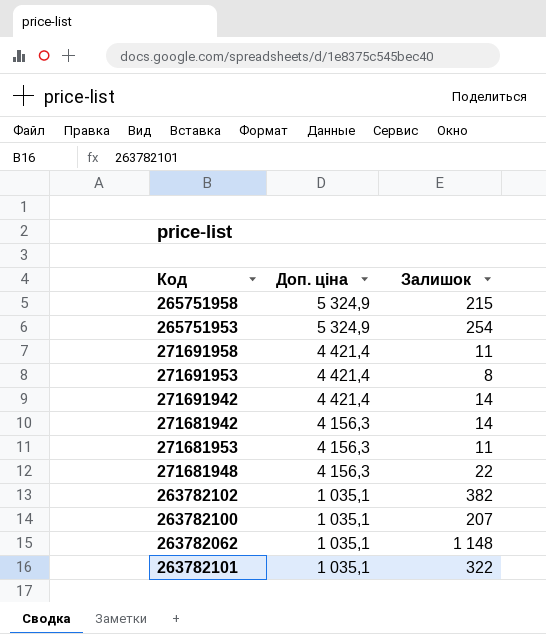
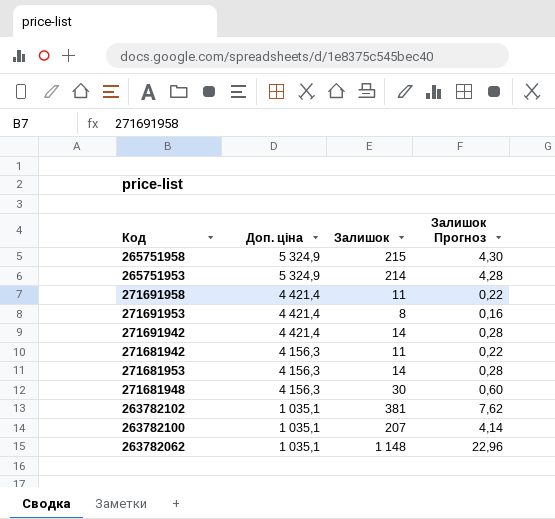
column Залишок Прогноз | formula: none -> [Залишок] * 0,02
row 263782101: 1 035,1 | 322 -> none
265751953 | Залишок: 254 -> 214
271681942 | Залишок: 14 -> 11
271681953 | Залишок: 11 -> 14
271681948 | Залишок: 22 -> 30
263782102 | Залишок: 382 -> 381

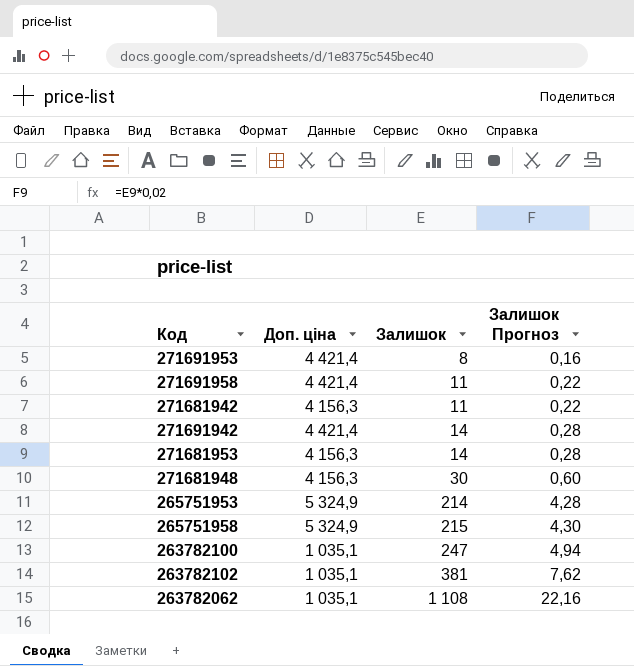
row order: Доп. ціна descending -> Залишок ascending
263782100 | Залишок: 207 -> 247
263782100 | Залишок Прогноз: 4,14 -> 4,94
263782062 | Залишок: 1 148 -> 1 108
263782062 | Залишок Прогноз: 22,96 -> 22,16

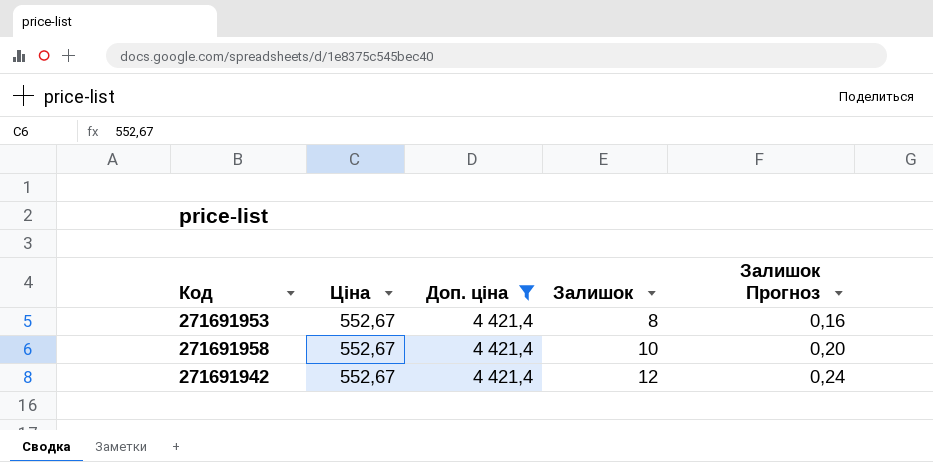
filter: none -> Доп. ціна = 4 421,4
column Ціна | position: none -> 2
271691958 | Залишок: 11 -> 10
271691958 | Залишок Прогноз: 0,22 -> 0,20
271691942 | Залишок: 14 -> 12
271691942 | Залишок Прогноз: 0,28 -> 0,24

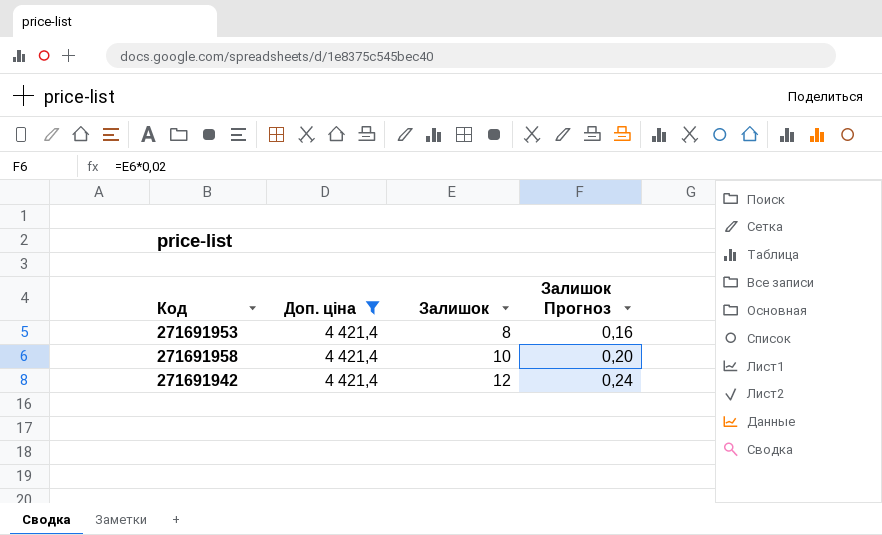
column Ціна | position: 2 -> none

